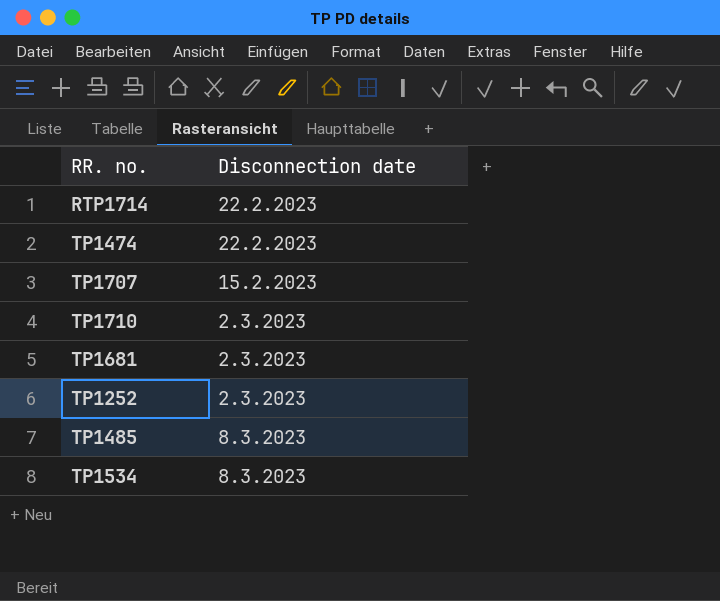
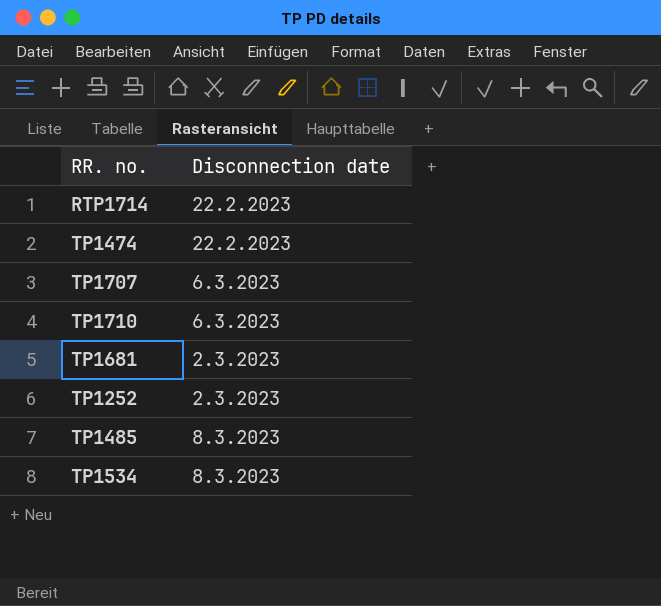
TP1707 | Disconnection date: 15.2.2023 -> 6.3.2023
TP1710 | Disconnection date: 2.3.2023 -> 6.3.2023

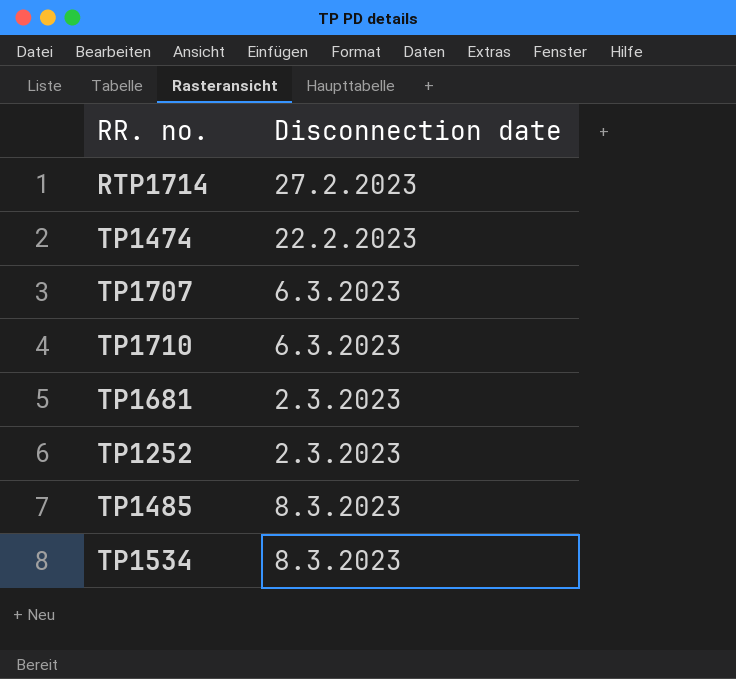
RTP1714 | Disconnection date: 22.2.2023 -> 27.2.2023

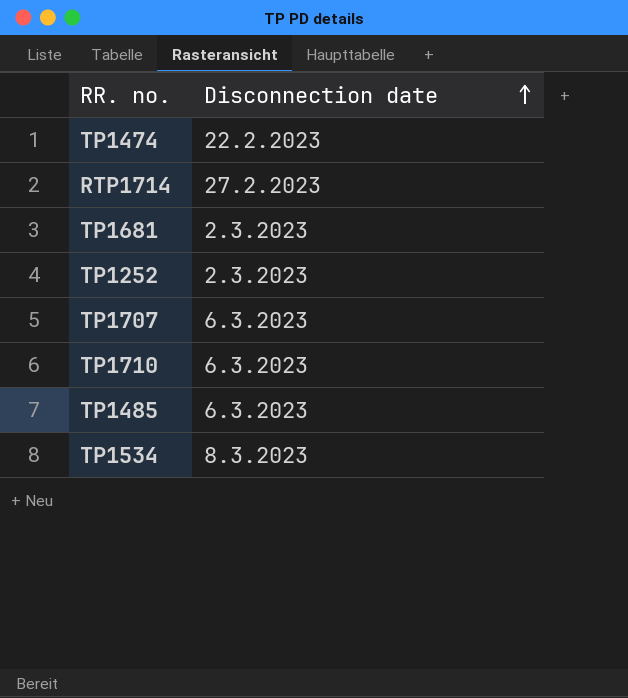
row order: none -> Disconnection date ascending
TP1485 | Disconnection date: 8.3.2023 -> 6.3.2023

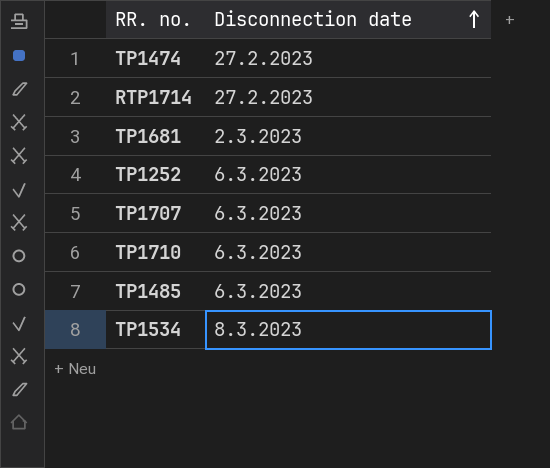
TP1474 | Disconnection date: 22.2.2023 -> 27.2.2023
TP1252 | Disconnection date: 2.3.2023 -> 6.3.2023

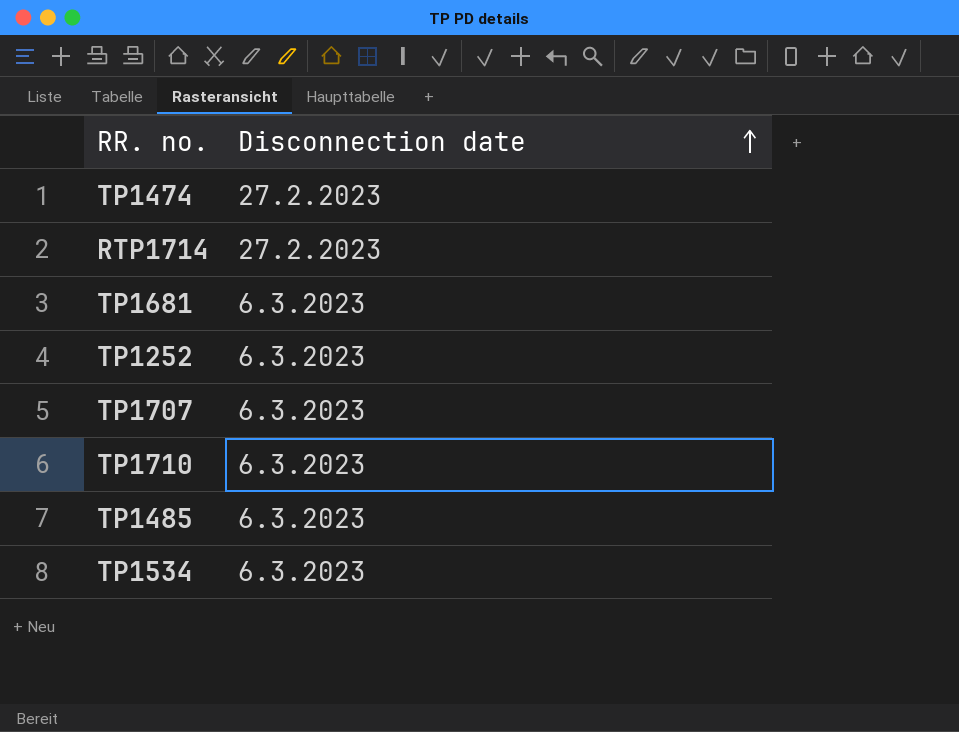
TP1681 | Disconnection date: 2.3.2023 -> 6.3.2023
TP1534 | Disconnection date: 8.3.2023 -> 6.3.2023

